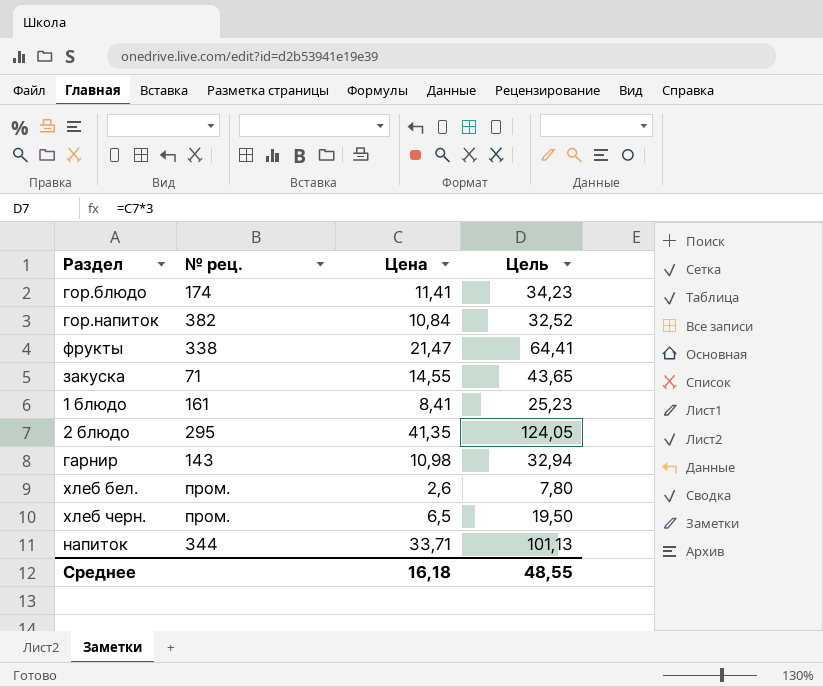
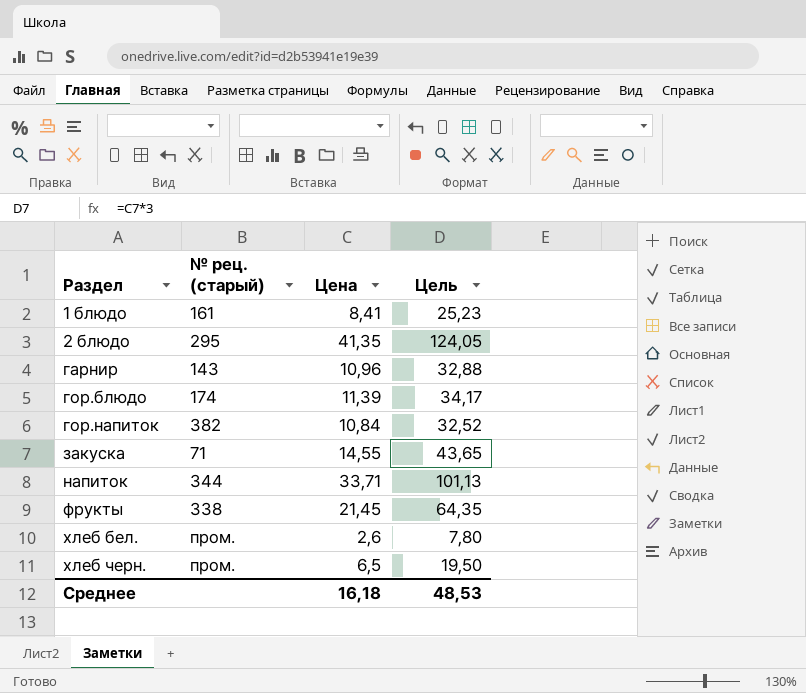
row order: none -> Раздел ascending
column name: № рец. -> № рец. (старый)
гарнир | Цена: 10,98 -> 10,96
гарнир | Цель: 32,94 -> 32,88
гор.блюдо | Цена: 11,41 -> 11,39
гор.блюдо | Цель: 34,23 -> 34,17
фрукты | Цена: 21,47 -> 21,45
фрукты | Цель: 64,41 -> 64,35
Среднее | Цель: 48,55 -> 48,53

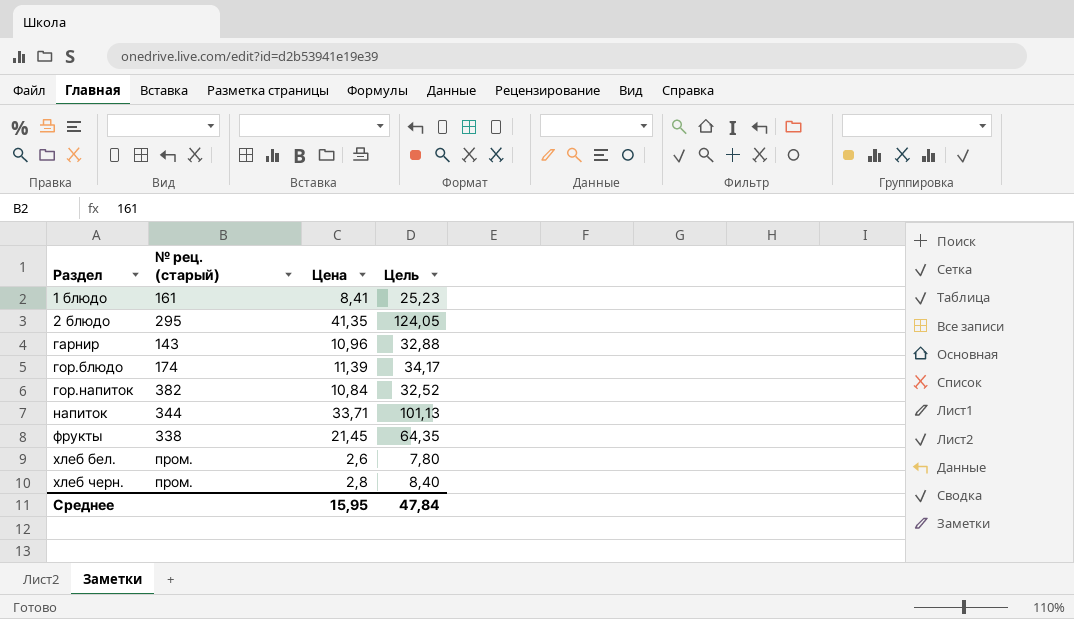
row закуска: 71 | 14,55 | 43,65 -> none
хлеб черн. | Цена: 6,5 -> 2,8
хлеб черн. | Цель: 19,50 -> 8,40
Среднее | Цена: 16,18 -> 15,95
Среднее | Цель: 48,53 -> 47,84

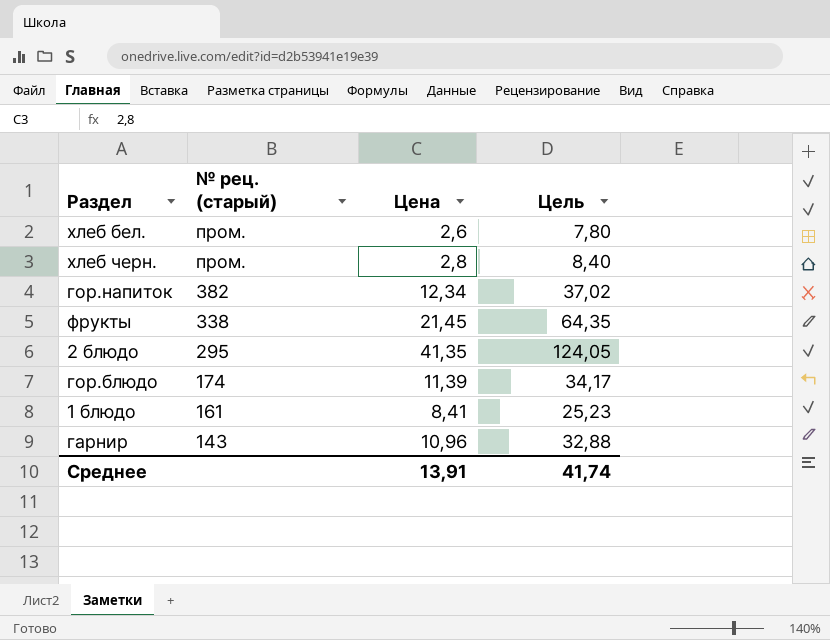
row order: Раздел ascending -> № рец. (старый) descending
row напиток: 344 | 33,71 | 101,13 -> none
гор.напиток | Цена: 10,84 -> 12,34
гор.напиток | Цель: 32,52 -> 37,02
Среднее | Цена: 15,95 -> 13,91
Среднее | Цель: 47,84 -> 41,74

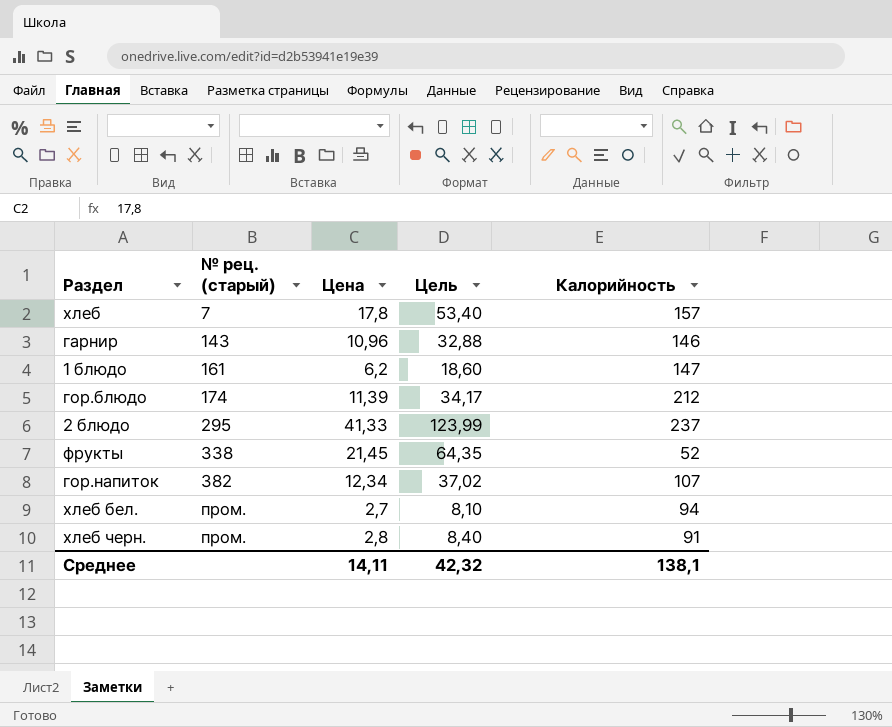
row order: № рец. (старый) descending -> № рец. (старый) ascending
column Калорийность | position: none -> 5
row хлеб: none -> 7 | 17,8 | 53,40 | 157
1 блюдо | Цена: 8,41 -> 6,2
1 блюдо | Цель: 25,23 -> 18,60
2 блюдо | Цена: 41,35 -> 41,33
2 блюдо | Цель: 124,05 -> 123,99
хлеб бел. | Цена: 2,6 -> 2,7
хлеб бел. | Цель: 7,80 -> 8,10
Среднее | Цена: 13,91 -> 14,11
Среднее | Цель: 41,74 -> 42,32

